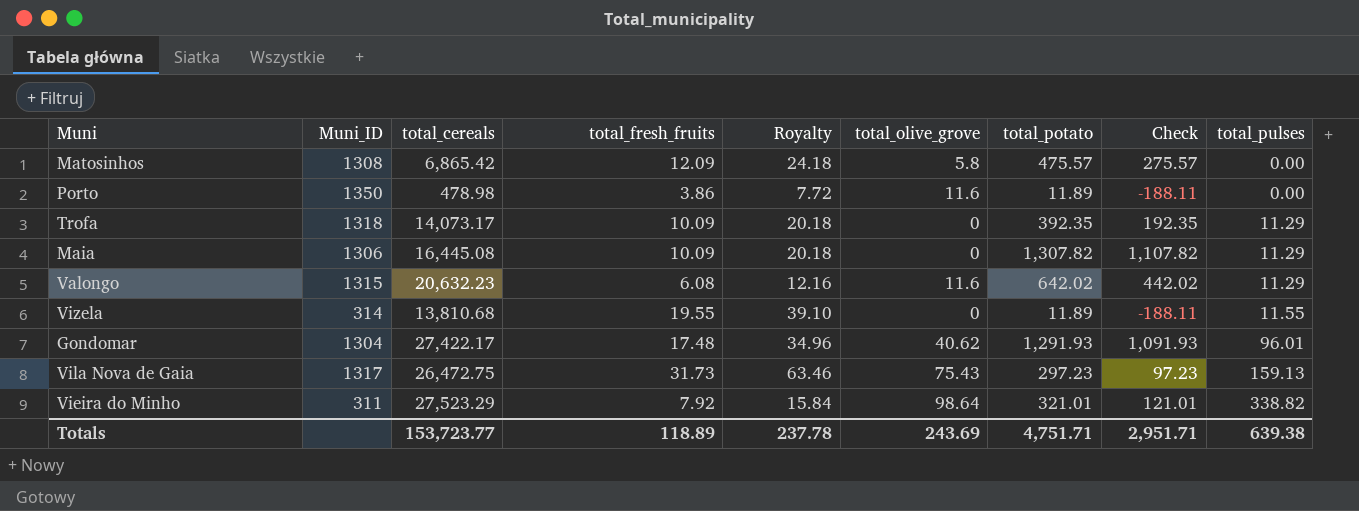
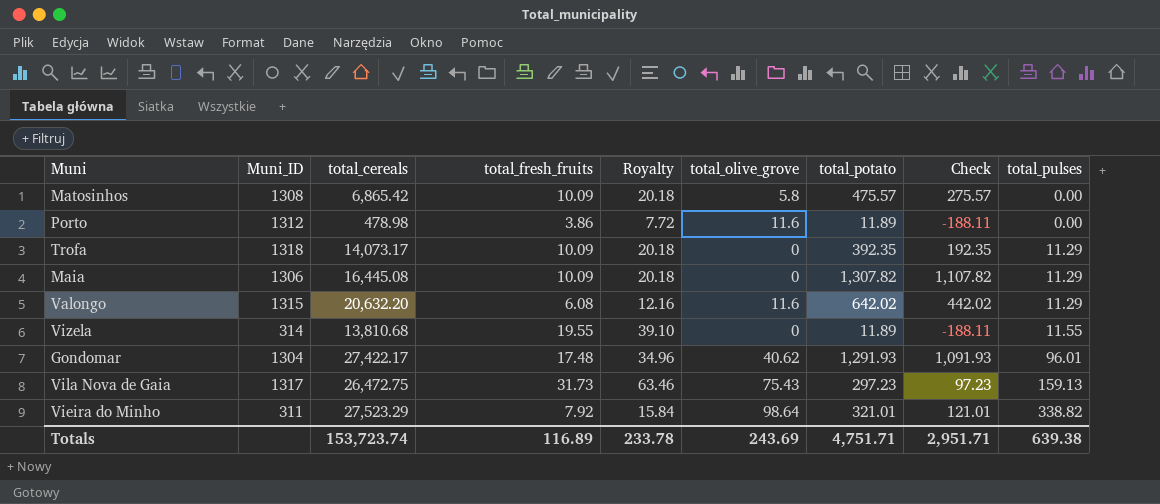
Matosinhos | total_fresh_fruits: 12.09 -> 10.09
Matosinhos | Royalty: 24.18 -> 20.18
Porto | Muni_ID: 1350 -> 1312
Valongo | total_cereals: 20,632.23 -> 20,632.20
Totals | total_cereals: 153,723.77 -> 153,723.74
Totals | total_fresh_fruits: 118.89 -> 116.89
Totals | Royalty: 237.78 -> 233.78

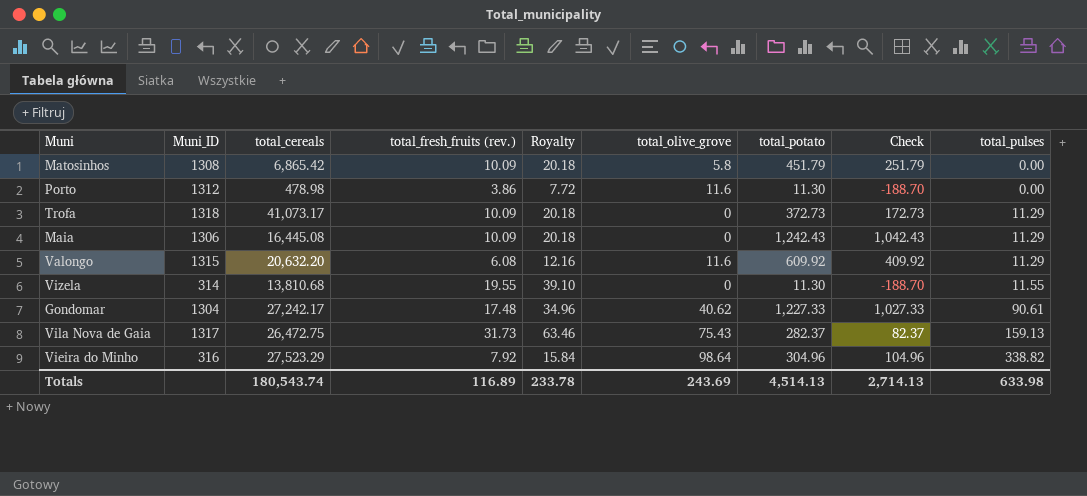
column name: total_fresh_fruits -> total_fresh_fruits (rev.)
Matosinhos | total_potato: 475.57 -> 451.79
Matosinhos | Check: 275.57 -> 251.79
Porto | total_potato: 11.89 -> 11.30
Porto | Check: -188.11 -> -188.70
Trofa | total_cereals: 14,073.17 -> 41,073.17
Trofa | total_potato: 392.35 -> 372.73
Trofa | Check: 192.35 -> 172.73
Maia | total_potato: 1,307.82 -> 1,242.43
Maia | Check: 1,107.82 -> 1,042.43
Valongo | total_potato: 642.02 -> 609.92
Valongo | Check: 442.02 -> 409.92
Vizela | total_potato: 11.89 -> 11.30
Vizela | Check: -188.11 -> -188.70
Gondomar | total_cereals: 27,422.17 -> 27,242.17
Gondomar | total_potato: 1,291.93 -> 1,227.33
Gondomar | Check: 1,091.93 -> 1,027.33
Gondomar | total_pulses: 96.01 -> 90.61
Vila Nova de Gaia | total_potato: 297.23 -> 282.37
Vila Nova de Gaia | Check: 97.23 -> 82.37
Vieira do Minho | Muni_ID: 311 -> 316
Vieira do Minho | total_potato: 321.01 -> 304.96
Vieira do Minho | Check: 121.01 -> 104.96
Totals | total_cereals: 153,723.74 -> 180,543.74
Totals | total_potato: 4,751.71 -> 4,514.13
Totals | Check: 2,951.71 -> 2,714.13
Totals | total_pulses: 639.38 -> 633.98

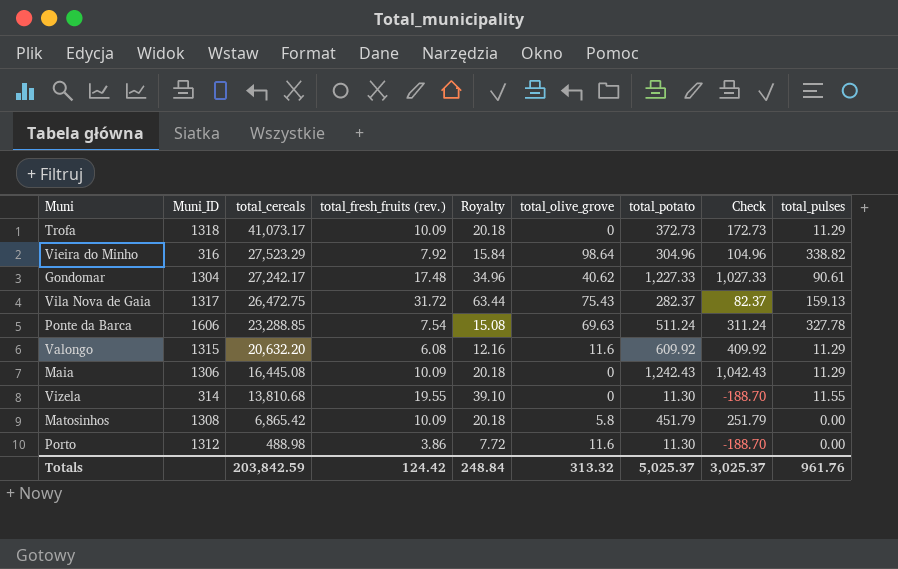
row order: total_pulses ascending -> total_cereals descending
Vila Nova de Gaia | total_fresh_fruits (rev.): 31.73 -> 31.72
Vila Nova de Gaia | Royalty: 63.46 -> 63.44
row Ponte da Barca: none -> 1606 | 23,288.85 | 7.54 | 15.08 | 69.63 | 511.24 | 311.24 | 327.78
Porto | total_cereals: 478.98 -> 488.98
Totals | total_cereals: 180,543.74 -> 203,842.59
Totals | total_fresh_fruits (rev.): 116.89 -> 124.42
Totals | Royalty: 233.78 -> 248.84
Totals | total_olive_grove: 243.69 -> 313.32
Totals | total_potato: 4,514.13 -> 5,025.37
Totals | Check: 2,714.13 -> 3,025.37
Totals | total_pulses: 633.98 -> 961.76

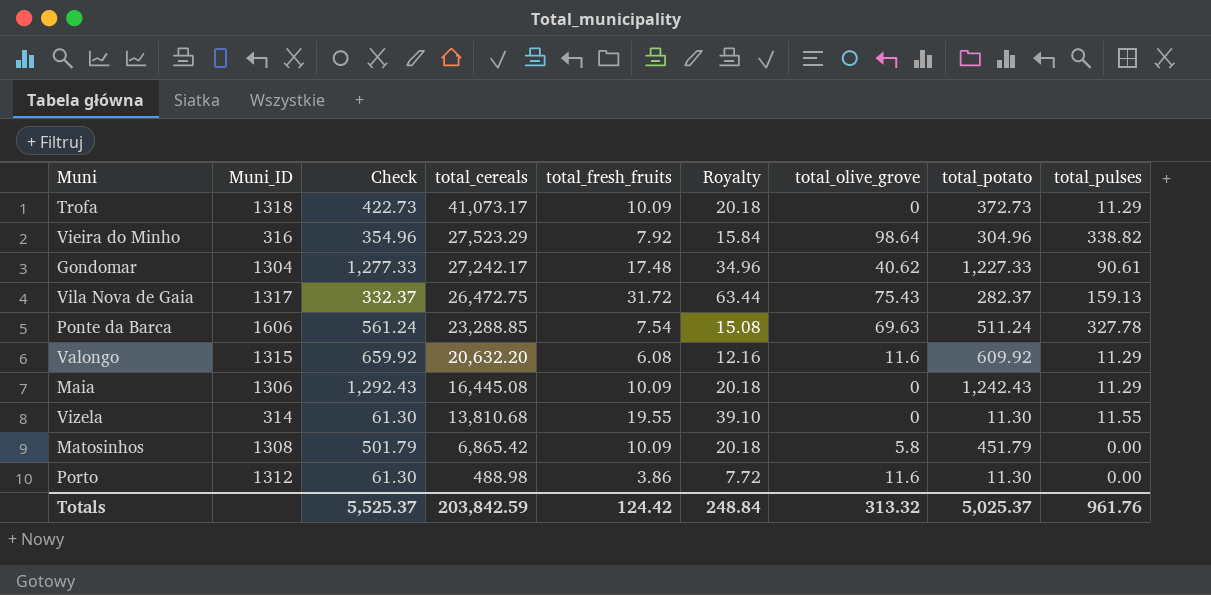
column Check | formula: [total_potato] - 200 -> [total_potato] + 50
column Check | position: 8 -> 3
column name: total_fresh_fruits (rev.) -> total_fresh_fruits
Totals | Check: 3,025.37 -> 5,525.37

